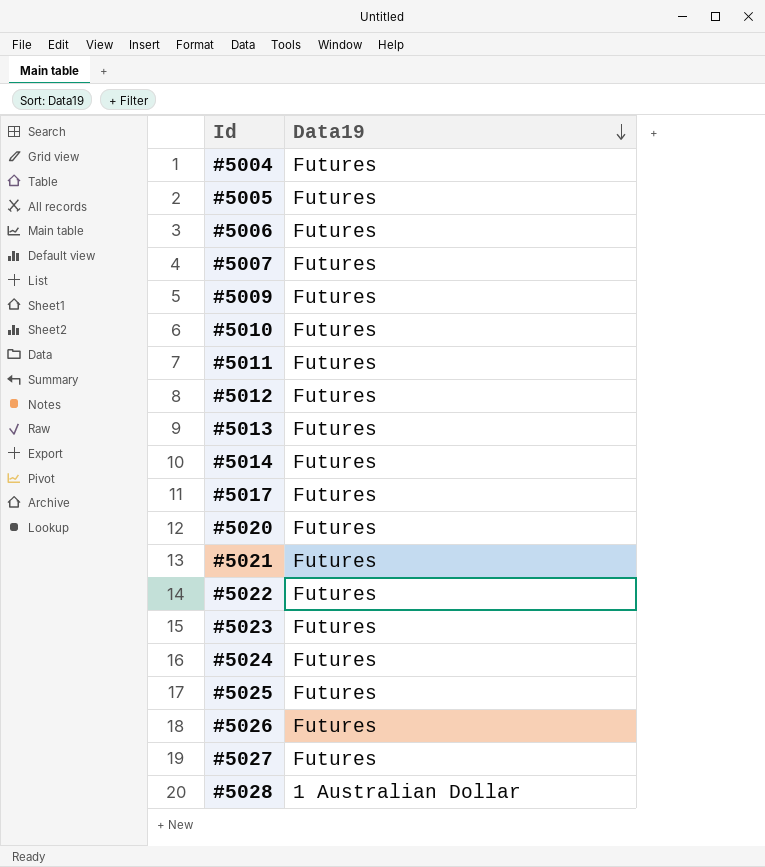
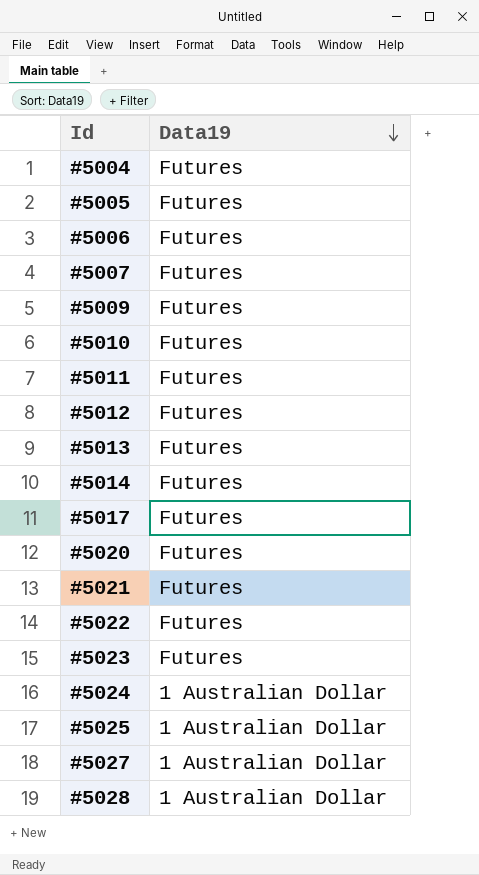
row #5026: Futures -> none
#5024 | Data19: Futures -> 1 Australian Dollar
#5025 | Data19: Futures -> 1 Australian Dollar
#5027 | Data19: Futures -> 1 Australian Dollar

